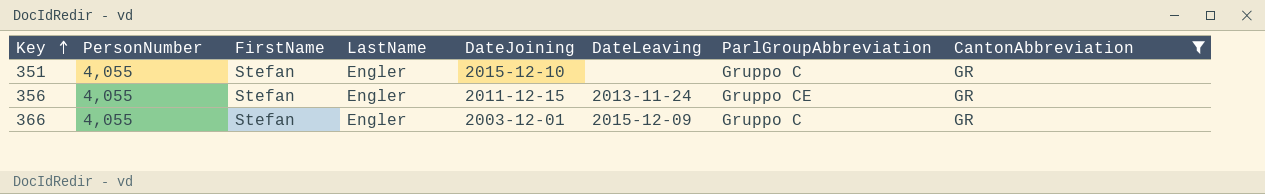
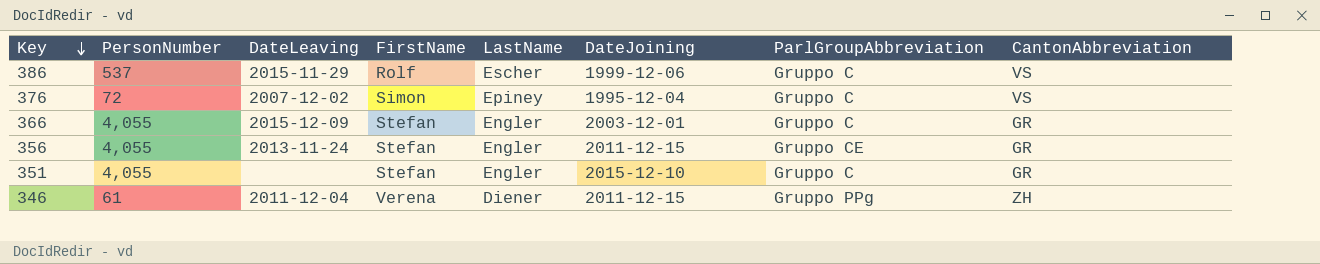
filter: CantonAbbreviation = GR -> none
row order: Key ascending -> Key descending
column DateLeaving | position: 6 -> 3

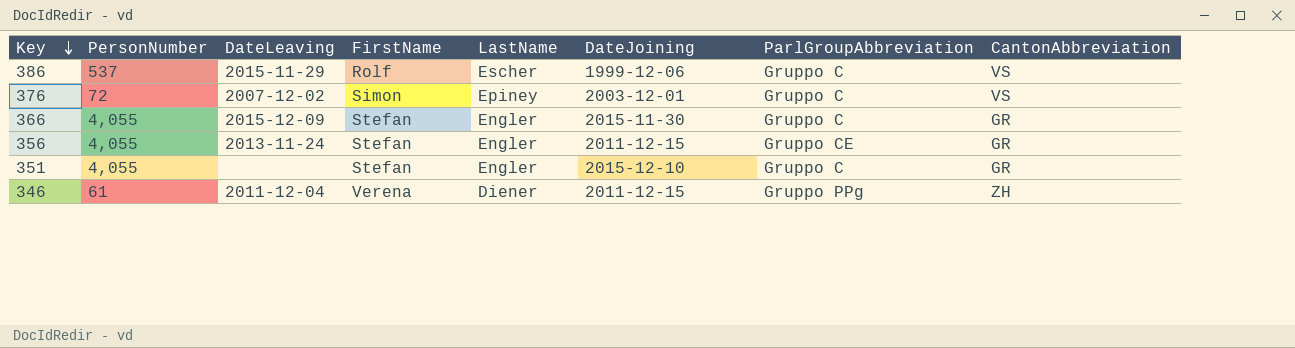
376 | DateJoining: 1995-12-04 -> 2003-12-01
366 | DateJoining: 2003-12-01 -> 2015-11-30

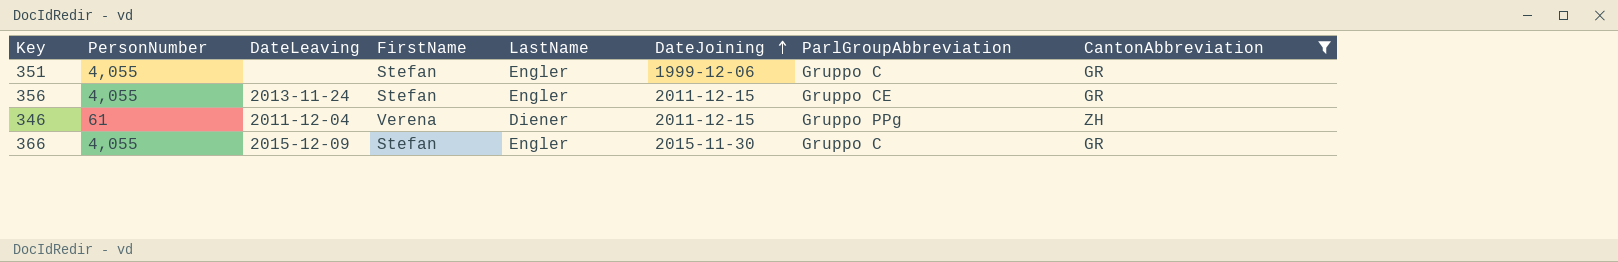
filter: none -> CantonAbbreviation != VS
row order: Key descending -> DateJoining ascending
351 | DateJoining: 2015-12-10 -> 1999-12-06

